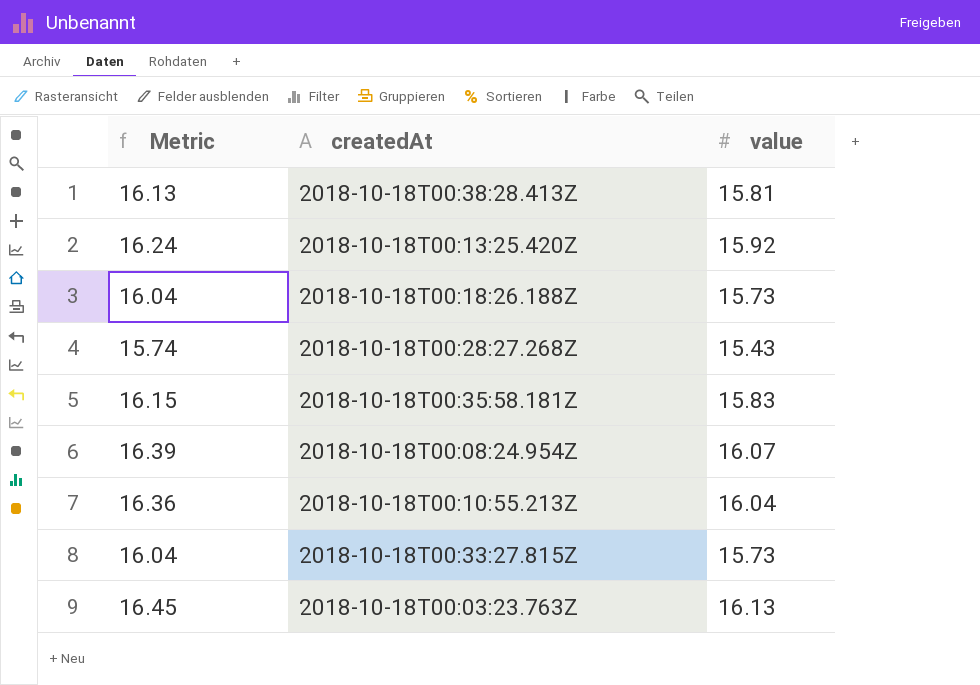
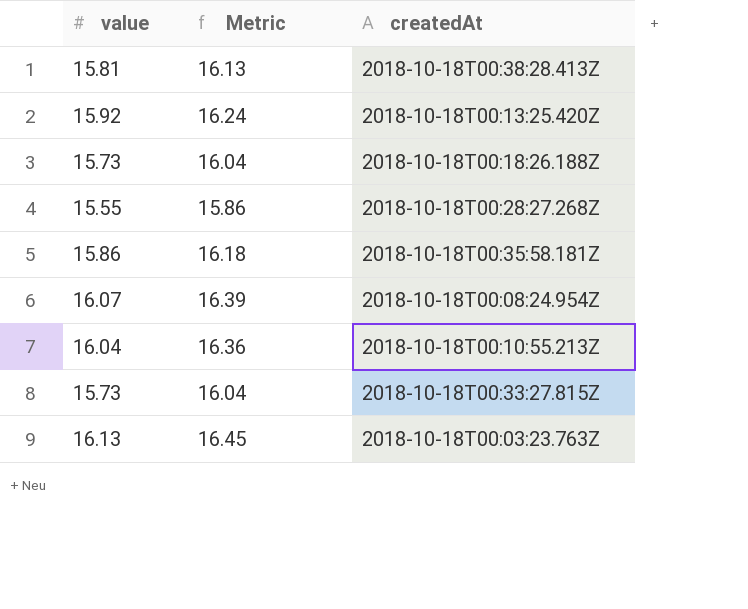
column value | position: 3 -> 1
2018-10-18T00:28:27.268Z | value: 15.43 -> 15.55
2018-10-18T00:28:27.268Z | Metric: 15.74 -> 15.86
2018-10-18T00:35:58.181Z | value: 15.83 -> 15.86
2018-10-18T00:35:58.181Z | Metric: 16.15 -> 16.18

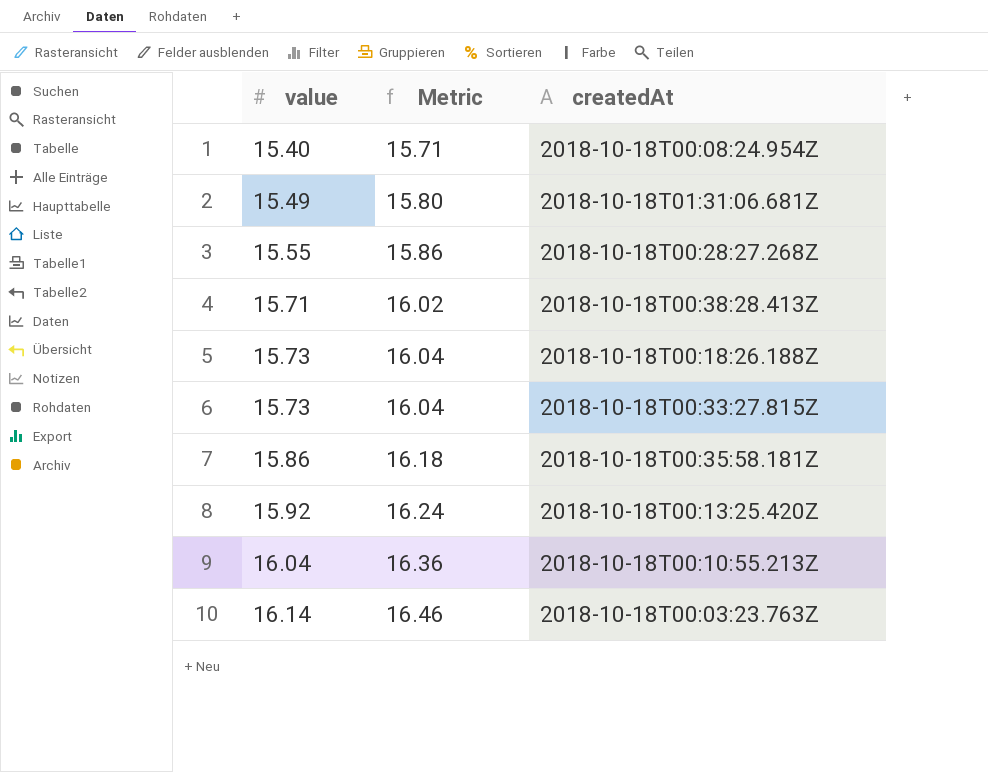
row order: none -> value ascending
2018-10-18T00:08:24.954Z | value: 16.07 -> 15.40
2018-10-18T00:08:24.954Z | Metric: 16.39 -> 15.71
row 2018-10-18T01:31:06.681Z: none -> 15.49 | 15.80
2018-10-18T00:38:28.413Z | value: 15.81 -> 15.71
2018-10-18T00:38:28.413Z | Metric: 16.13 -> 16.02
2018-10-18T00:03:23.763Z | value: 16.13 -> 16.14
2018-10-18T00:03:23.763Z | Metric: 16.45 -> 16.46

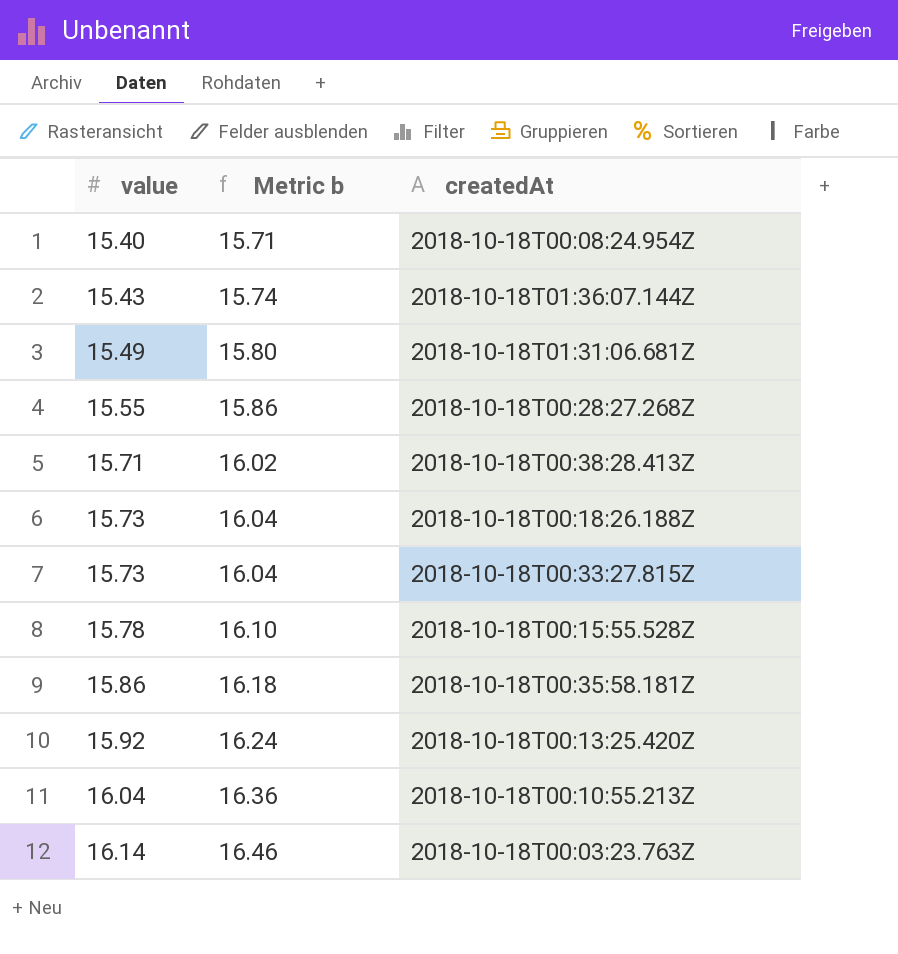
column name: Metric -> Metric b
row 2018-10-18T01:36:07.144Z: none -> 15.43 | 15.74
row 2018-10-18T00:15:55.528Z: none -> 15.78 | 16.10

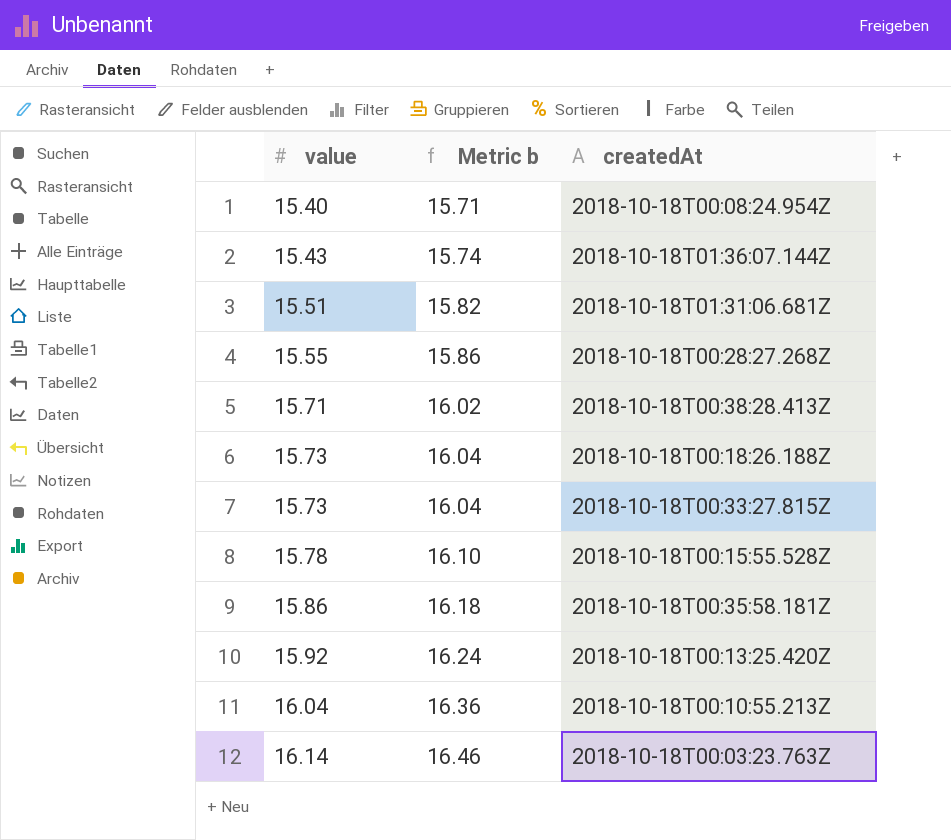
2018-10-18T01:31:06.681Z | value: 15.49 -> 15.51
2018-10-18T01:31:06.681Z | Metric b: 15.80 -> 15.82

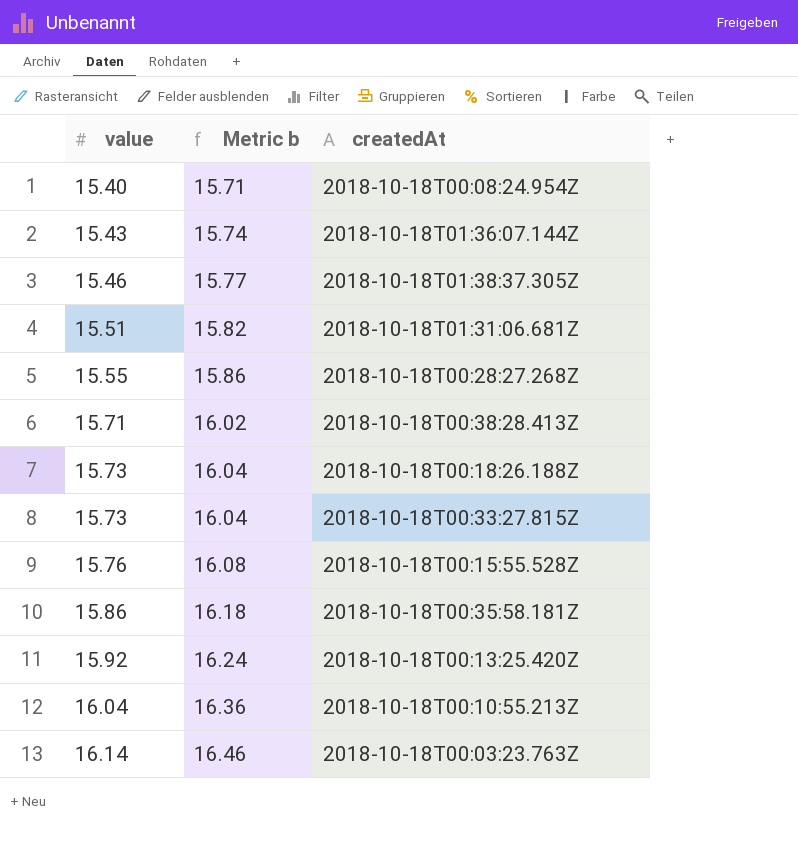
row 2018-10-18T01:38:37.305Z: none -> 15.46 | 15.77
2018-10-18T00:15:55.528Z | value: 15.78 -> 15.76
2018-10-18T00:15:55.528Z | Metric b: 16.10 -> 16.08

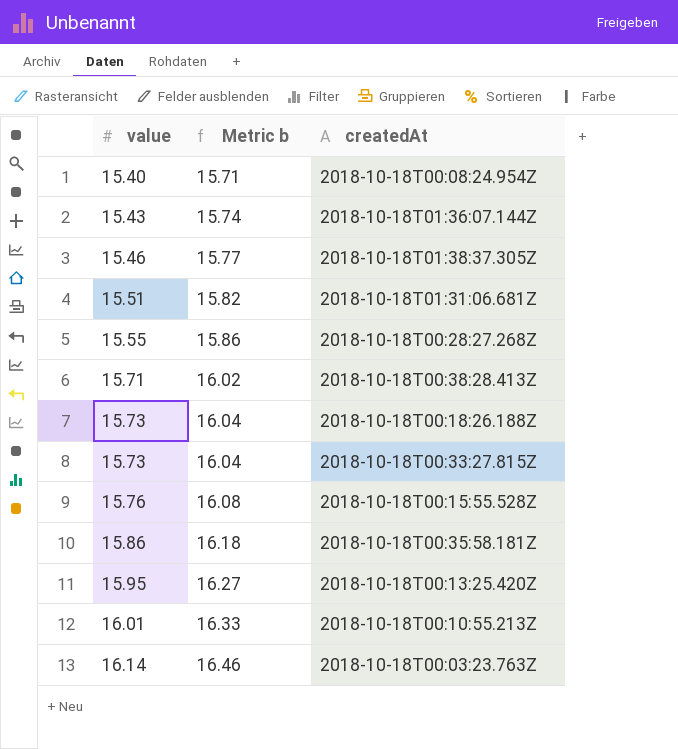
2018-10-18T00:13:25.420Z | value: 15.92 -> 15.95
2018-10-18T00:13:25.420Z | Metric b: 16.24 -> 16.27
2018-10-18T00:10:55.213Z | value: 16.04 -> 16.01
2018-10-18T00:10:55.213Z | Metric b: 16.36 -> 16.33

